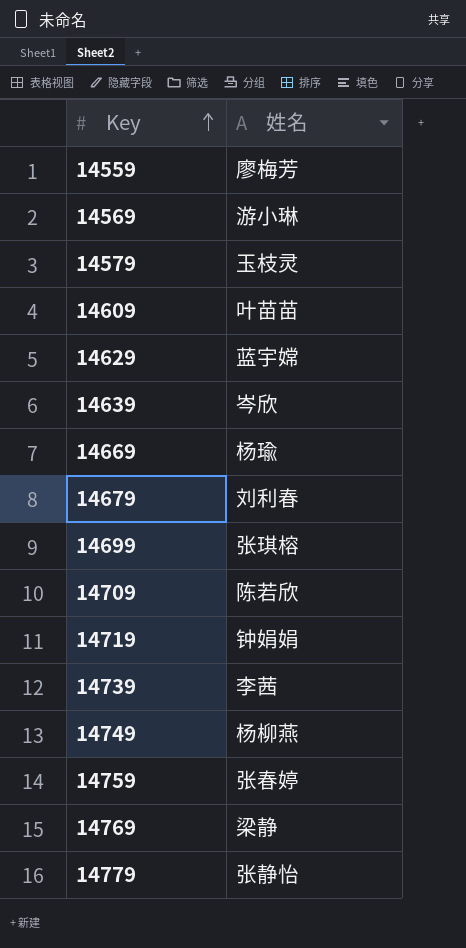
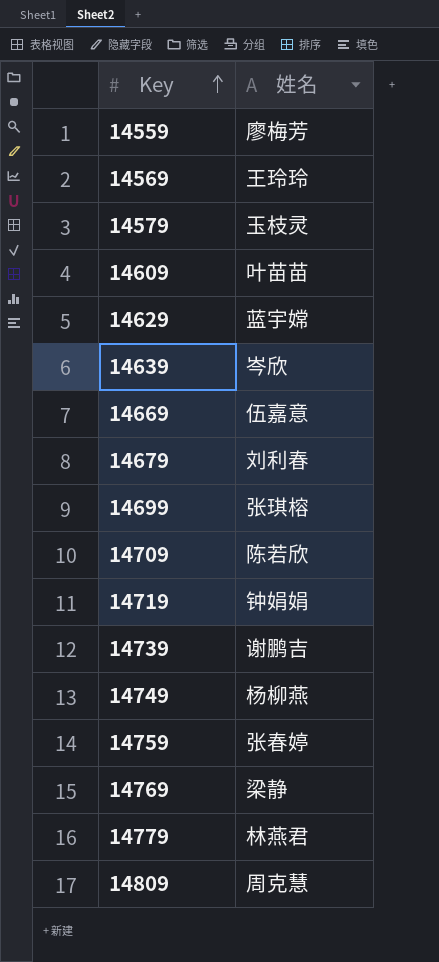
14569 | 姓名: 游小琳 -> 王玲玲
14669 | 姓名: 杨瑜 -> 伍嘉意
14739 | 姓名: 李茜 -> 谢鹏吉
14779 | 姓名: 张静怡 -> 林燕君
row 14809: none -> 周克慧

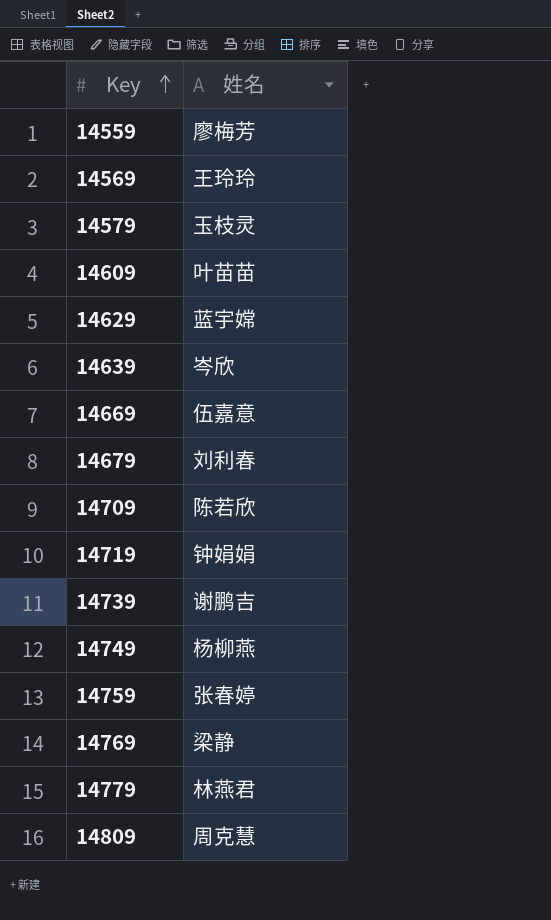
row 14699: 张琪榕 -> none

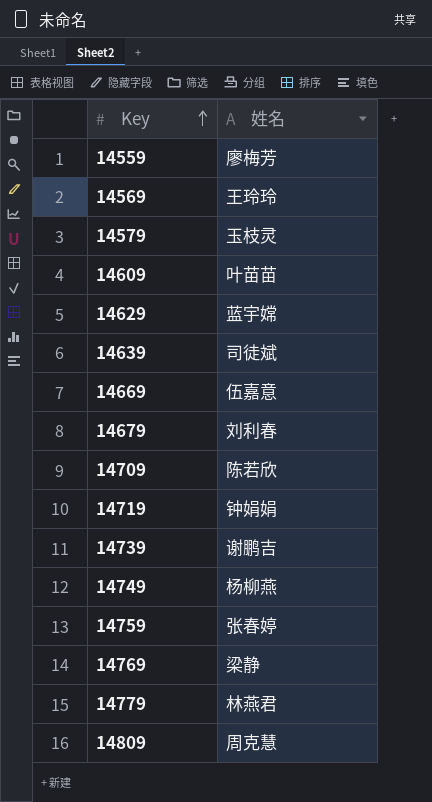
14639 | 姓名: 岑欣 -> 司徒斌

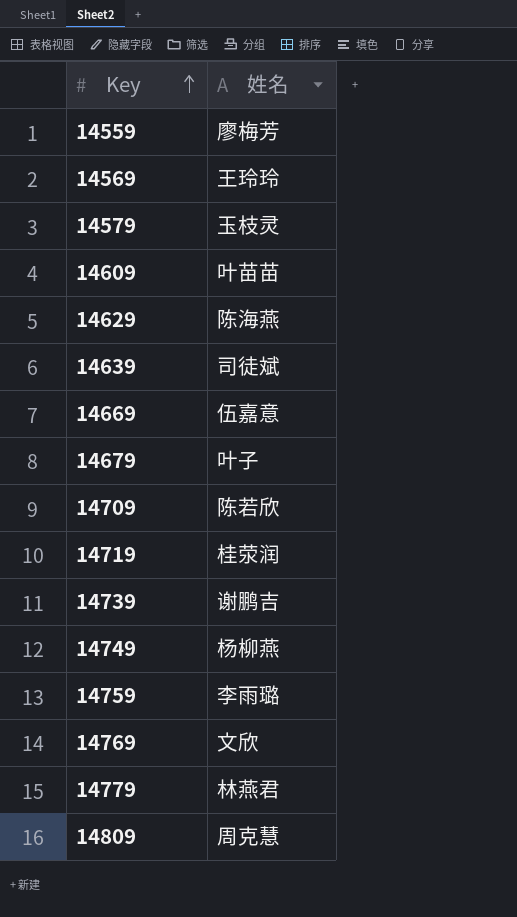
14629 | 姓名: 蓝宇嫦 -> 陈海燕
14679 | 姓名: 刘利春 -> 叶子
14719 | 姓名: 钟娟娟 -> 桂荥润
14759 | 姓名: 张春婷 -> 李雨璐
14769 | 姓名: 梁静 -> 文欣

